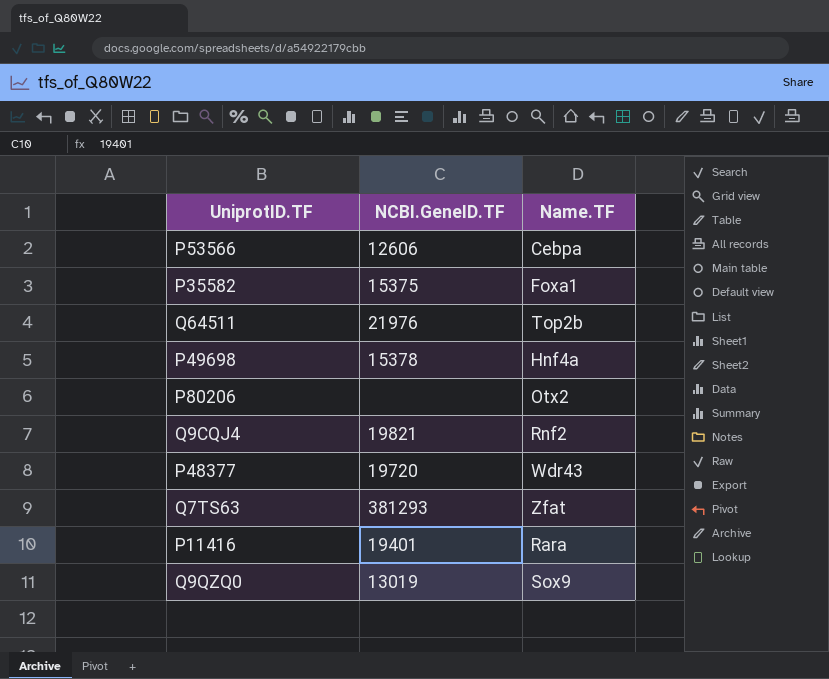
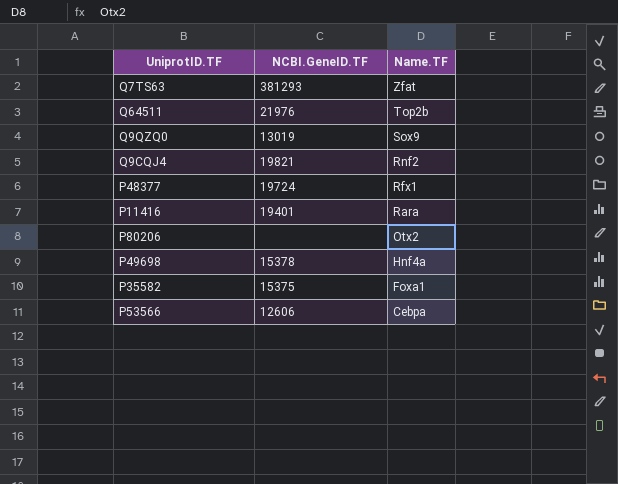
row order: none -> Name.TF descending
P48377 | NCBI.GeneID.TF: 19720 -> 19724
P48377 | Name.TF: Wdr43 -> Rfx1

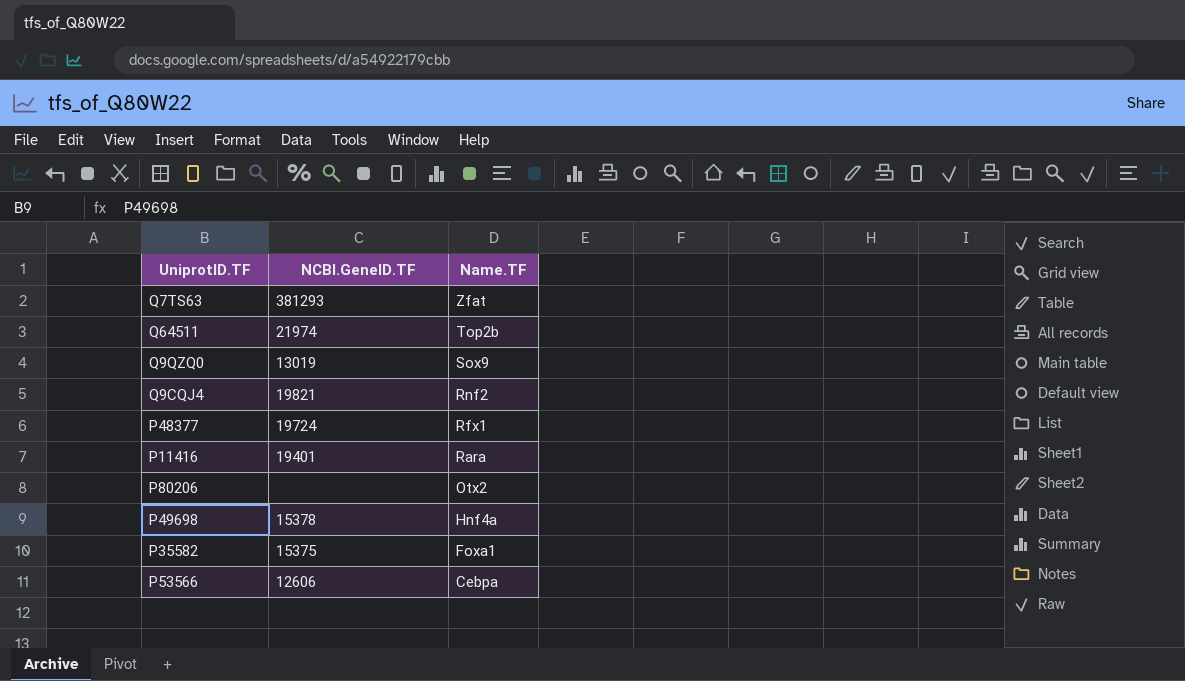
Q64511 | NCBI.GeneID.TF: 21976 -> 21974

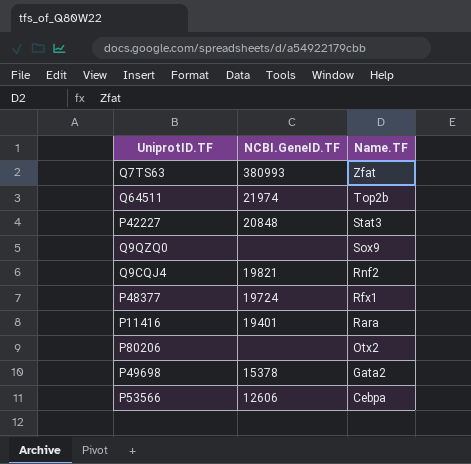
row P35582: 15375 | Foxa1 -> none
Q7TS63 | NCBI.GeneID.TF: 381293 -> 380993
row P42227: none -> 20848 | Stat3
Q9QZQ0 | NCBI.GeneID.TF: 13019 -> none
P49698 | Name.TF: Hnf4a -> Gata2

